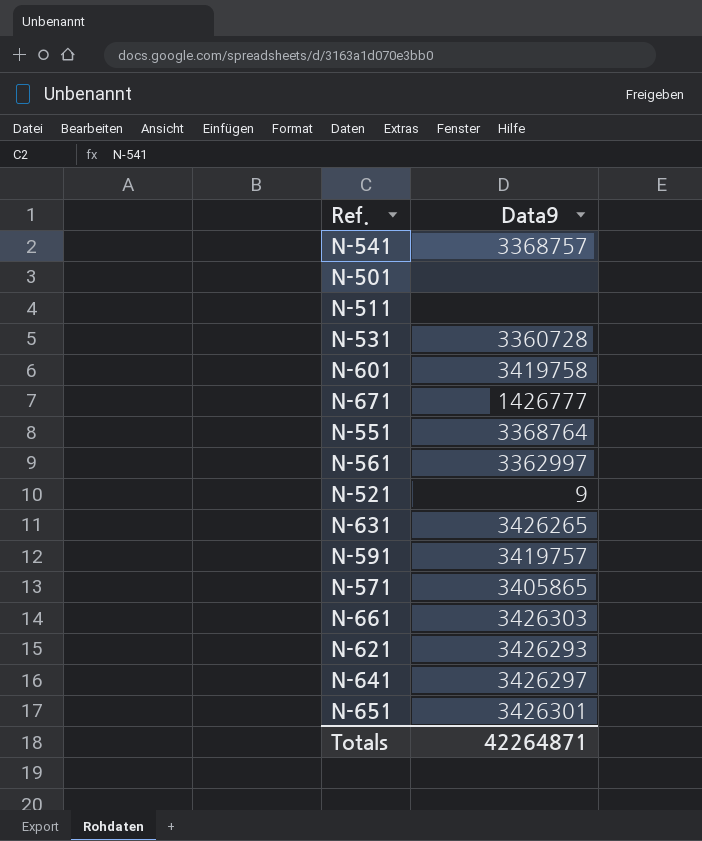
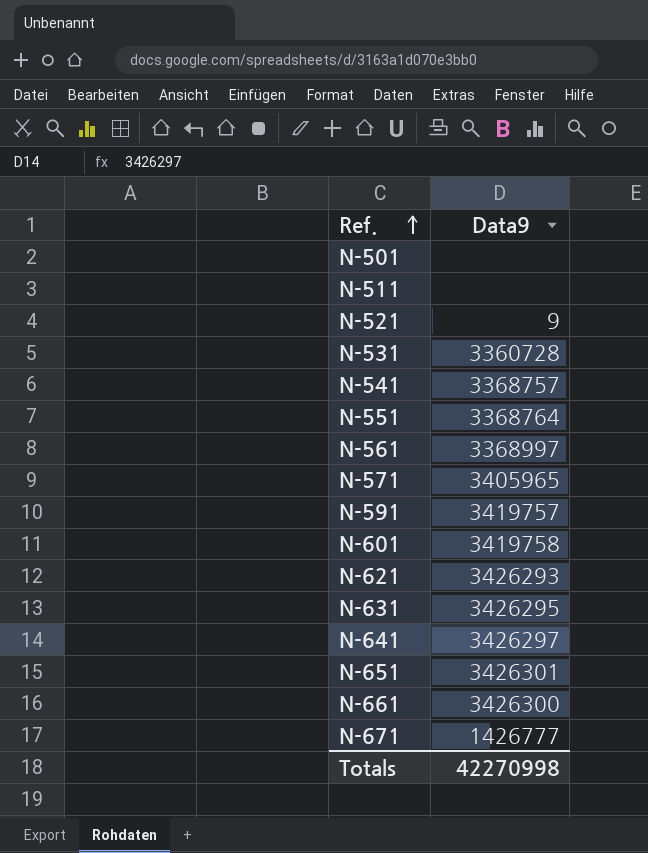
row order: none -> Ref. ascending
N-561 | Data9: 3362997 -> 3368997
N-571 | Data9: 3405865 -> 3405965
N-631 | Data9: 3426265 -> 3426295
N-661 | Data9: 3426303 -> 3426300
Totals | Data9: 42264871 -> 42270998

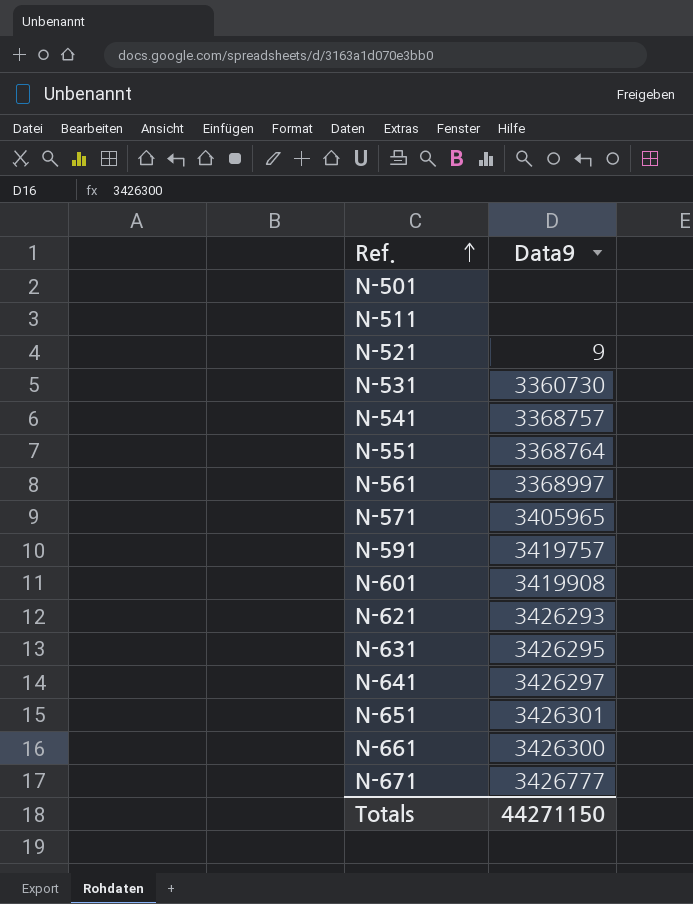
N-531 | Data9: 3360728 -> 3360730
N-601 | Data9: 3419758 -> 3419908
N-671 | Data9: 1426777 -> 3426777
Totals | Data9: 42270998 -> 44271150

